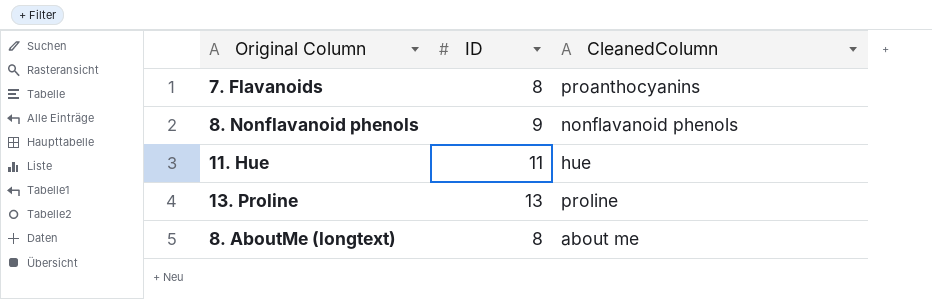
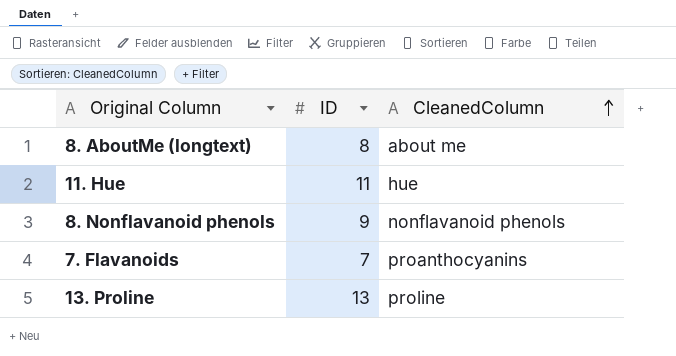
row order: none -> CleanedColumn ascending
7. Flavanoids | ID: 8 -> 7

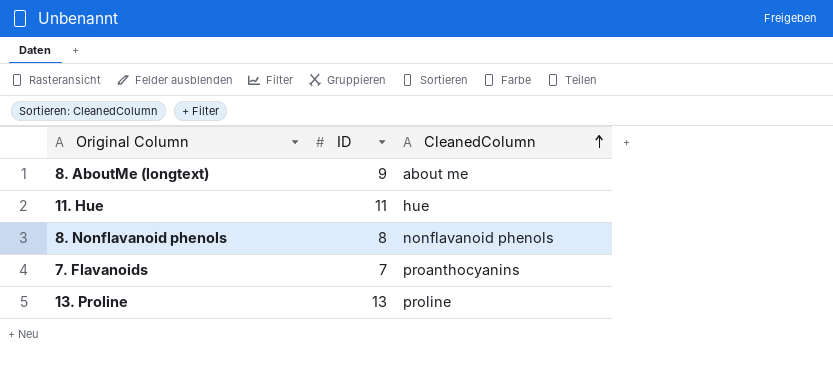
8. AboutMe (longtext) | ID: 8 -> 9
8. Nonflavanoid phenols | ID: 9 -> 8

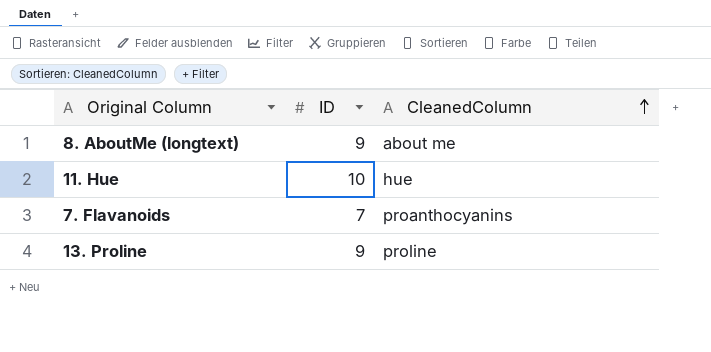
row 8. Nonflavanoid phenols: 8 | nonflavanoid phenols -> none
11. Hue | ID: 11 -> 10
13. Proline | ID: 13 -> 9

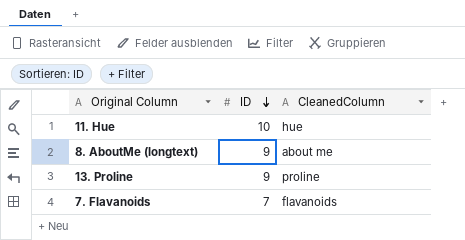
row order: CleanedColumn ascending -> ID descending
7. Flavanoids | CleanedColumn: proanthocyanins -> flavanoids

